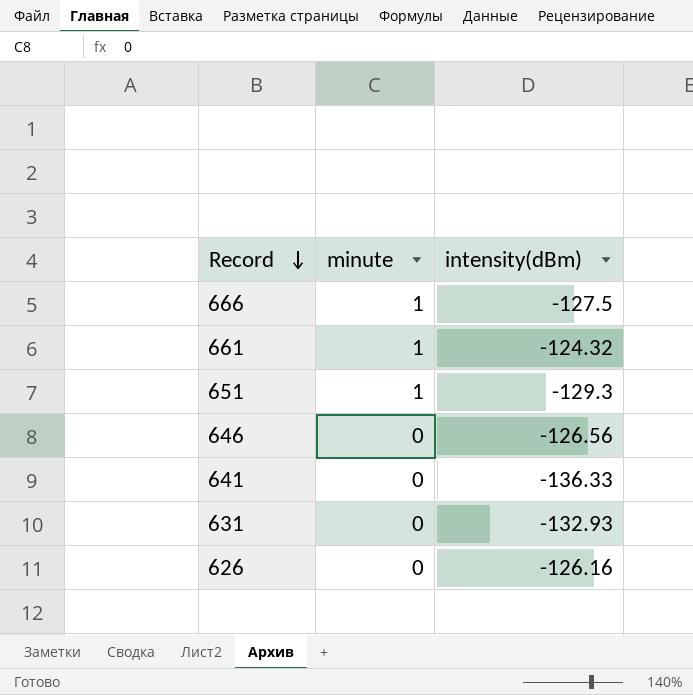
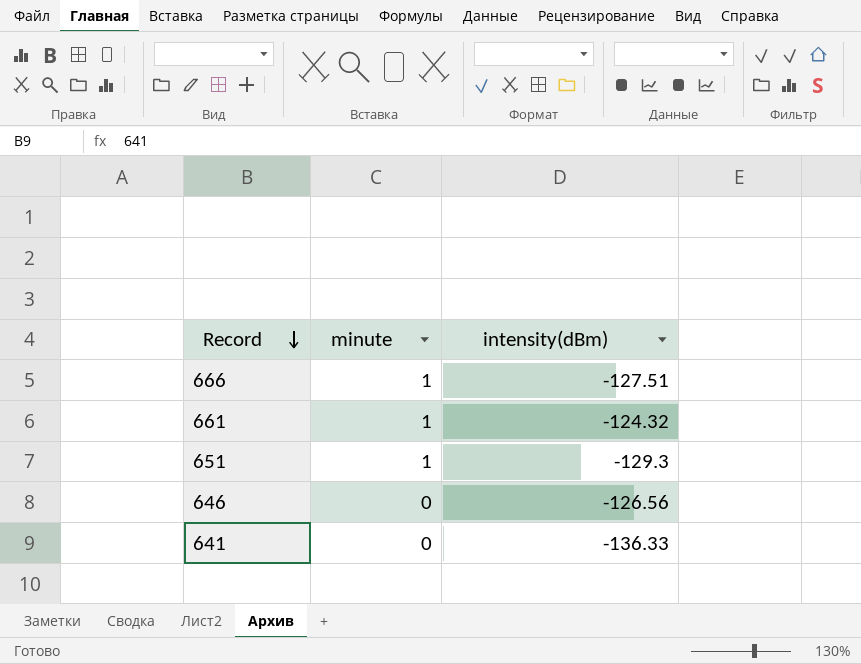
row 631: 0 | -132.93 -> none
row 626: 0 | -126.16 -> none
666 | intensity(dBm): -127.5 -> -127.51

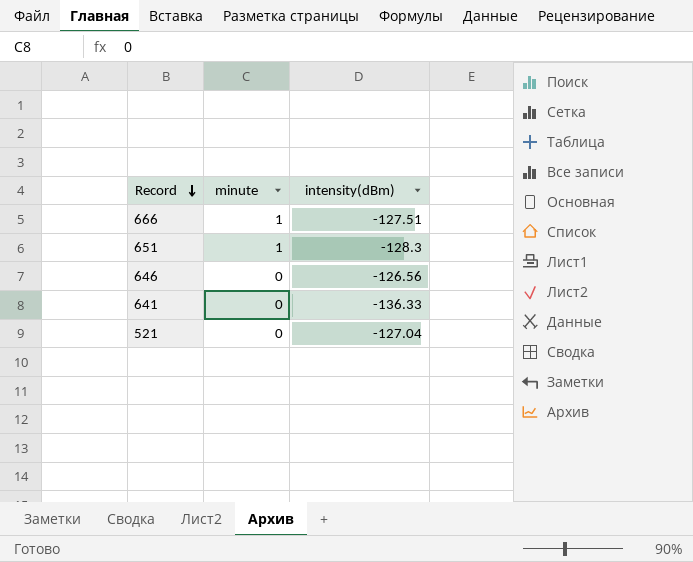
row 661: 1 | -124.32 -> none
651 | intensity(dBm): -129.3 -> -128.3
row 521: none -> 0 | -127.04

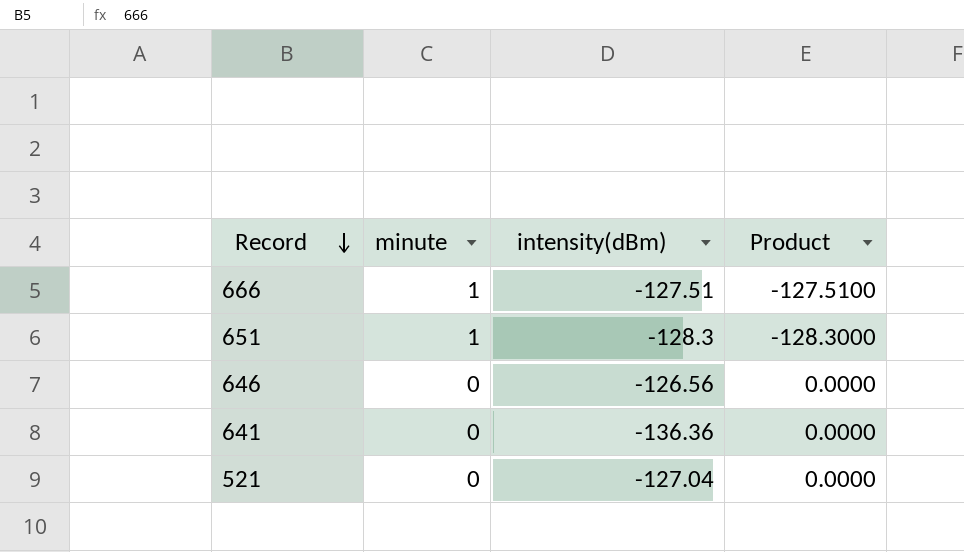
column Product | formula: none -> [minute] * [intensity(dBm)]
641 | intensity(dBm): -136.33 -> -136.36

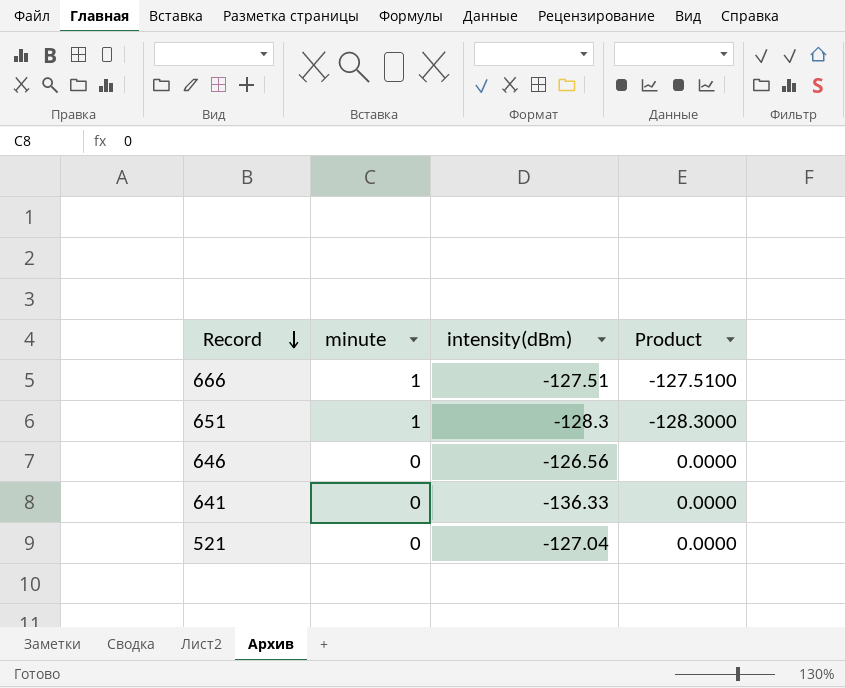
641 | intensity(dBm): -136.36 -> -136.33

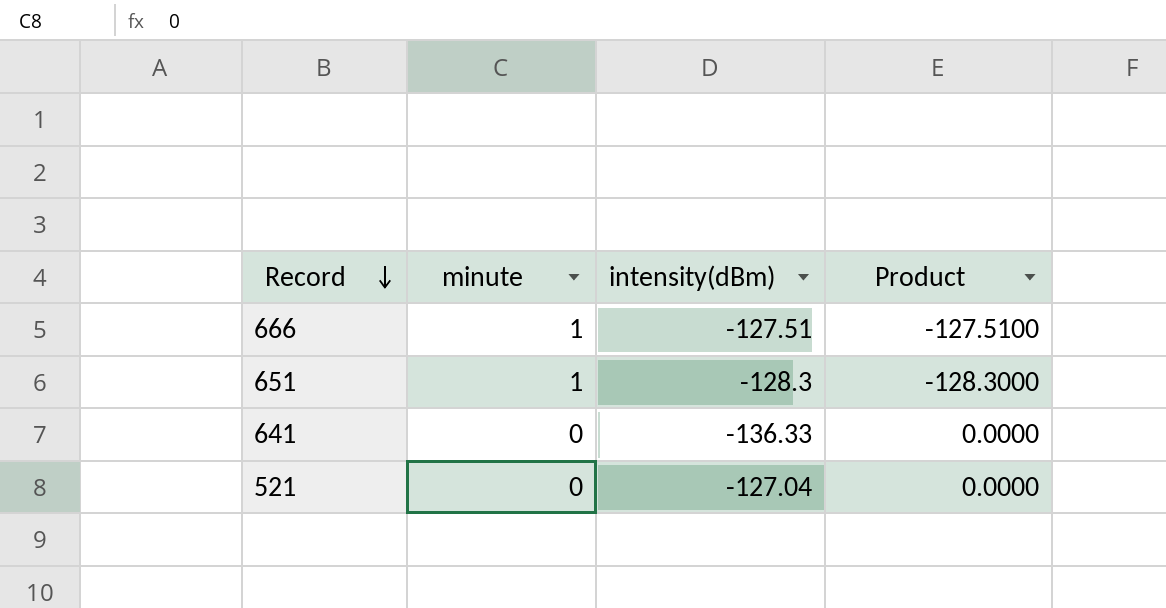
row 646: 0 | -126.56 | 0.0000 -> none

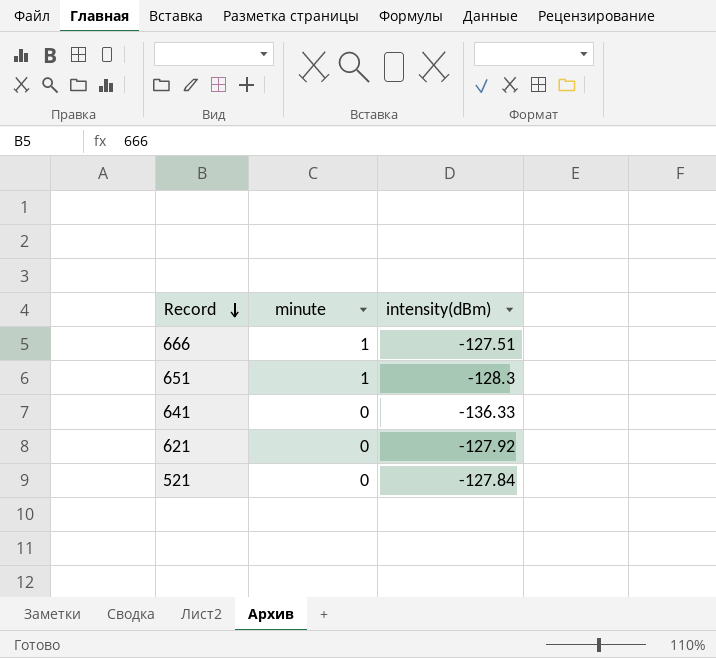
column Product | formula: [minute] * [intensity(dBm)] -> none
row 621: none -> 0 | -127.92
521 | intensity(dBm): -127.04 -> -127.84

